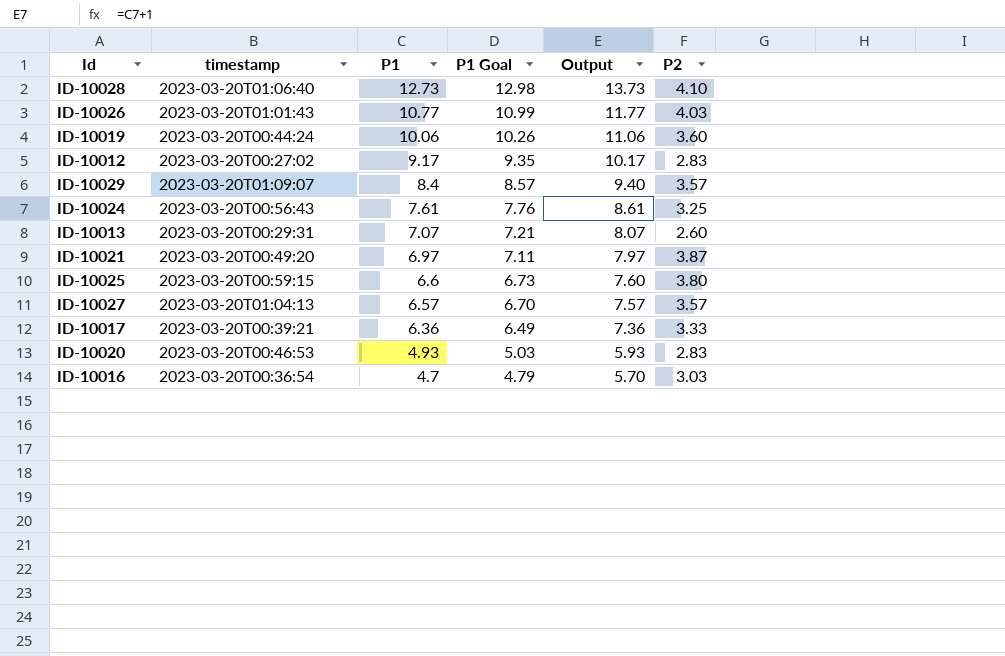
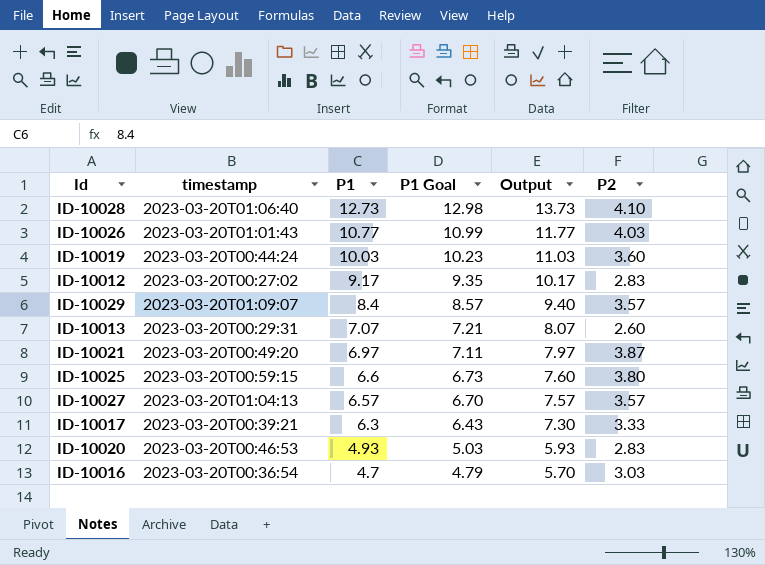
row ID-10024: 2023-03-20T00:56:43 | 7.61 | 7.76 | 8.61 | 3.25 -> none
ID-10019 | P1: 10.06 -> 10.03
ID-10019 | P1 Goal: 10.26 -> 10.23
ID-10019 | Output: 11.06 -> 11.03
ID-10017 | P1: 6.36 -> 6.3
ID-10017 | P1 Goal: 6.49 -> 6.43
ID-10017 | Output: 7.36 -> 7.30

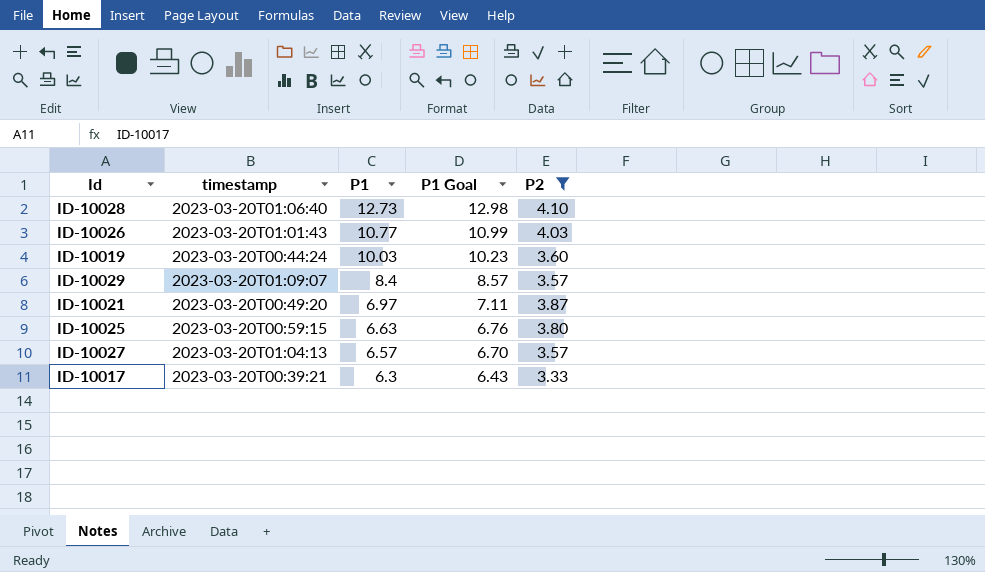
filter: none -> P2 >= 3.33
column Output | formula: [P1] + 1 -> none
ID-10025 | P1: 6.6 -> 6.63
ID-10025 | P1 Goal: 6.73 -> 6.76

